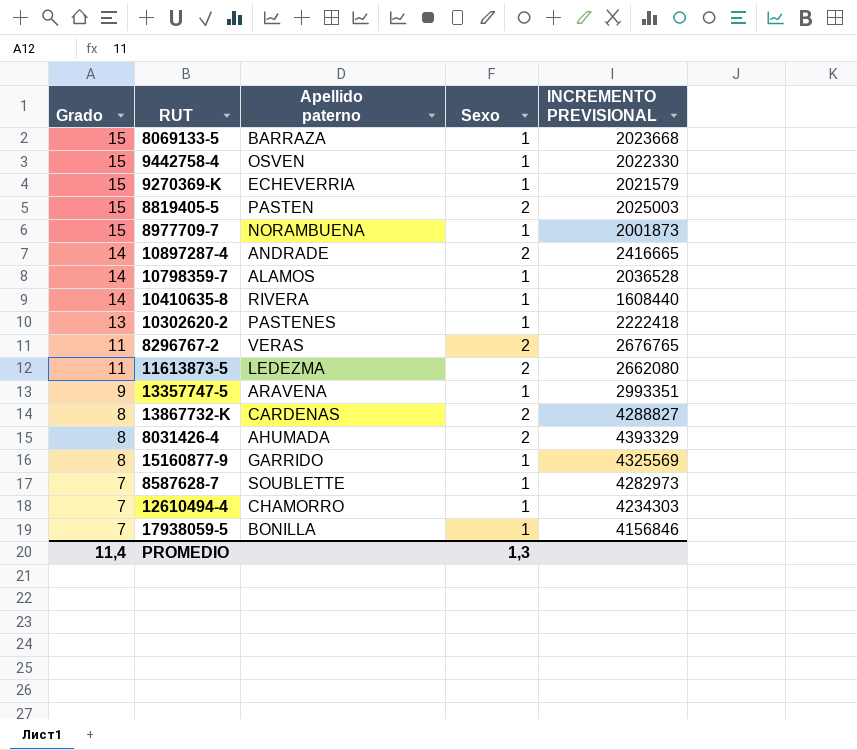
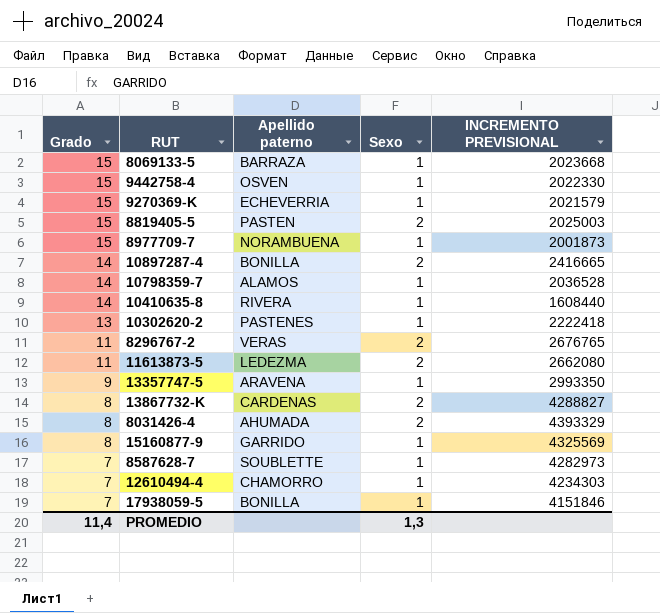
10897287-4 | Apellido paterno: ANDRADE -> BONILLA
13357747-5 | INCREMENTO PREVISIONAL: 2993351 -> 2993350
17938059-5 | INCREMENTO PREVISIONAL: 4156846 -> 4151846

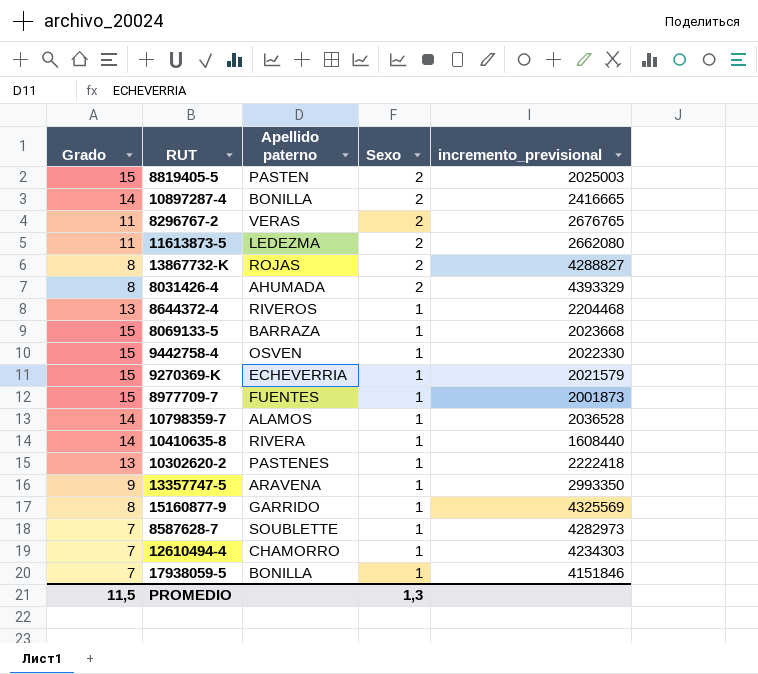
row order: Grado descending -> Sexo descending
column name: INCREMENTO PREVISIONAL -> incremento_previsional
13867732-K | Apellido paterno: CARDENAS -> ROJAS
row 8644372-4: none -> 13 | RIVEROS | 1 | 2204468
8977709-7 | Apellido paterno: NORAMBUENA -> FUENTES
PROMEDIO | Grado: 11,4 -> 11,5

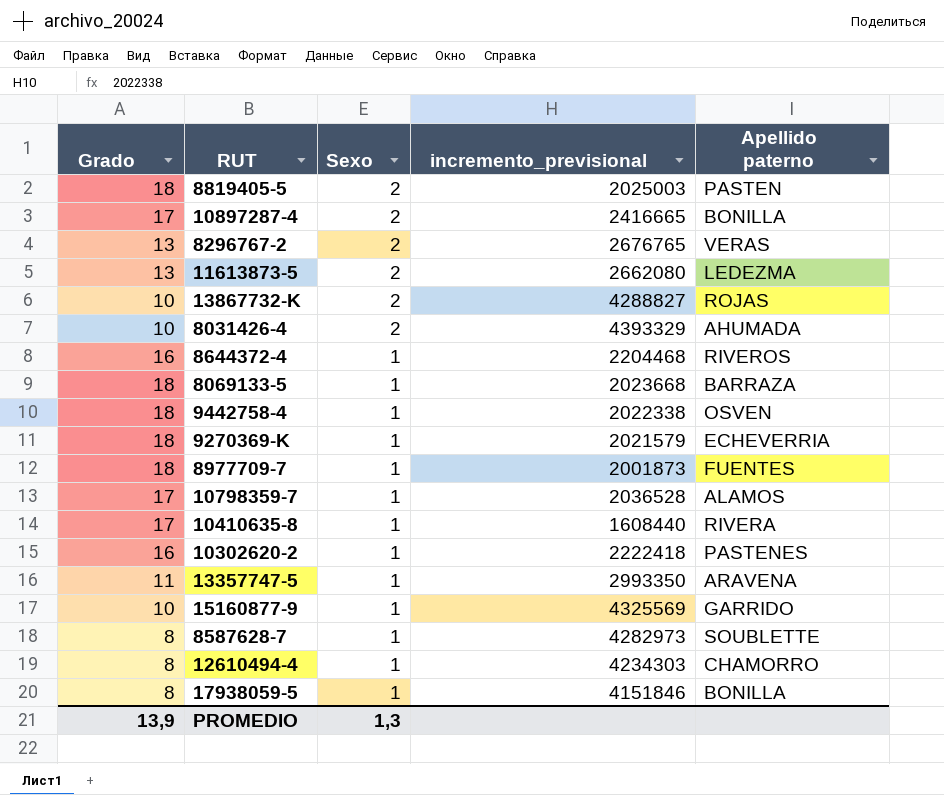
column Apellido paterno | position: 3 -> 5
8819405-5 | Grado: 15 -> 18
10897287-4 | Grado: 14 -> 17
8296767-2 | Grado: 11 -> 13
11613873-5 | Grado: 11 -> 13
13867732-K | Grado: 8 -> 10
8031426-4 | Grado: 8 -> 10
8644372-4 | Grado: 13 -> 16
8069133-5 | Grado: 15 -> 18
9442758-4 | Grado: 15 -> 18
9442758-4 | incremento_previsional: 2022330 -> 2022338
9270369-K | Grado: 15 -> 18
8977709-7 | Grado: 15 -> 18
10798359-7 | Grado: 14 -> 17
10410635-8 | Grado: 14 -> 17
10302620-2 | Grado: 13 -> 16
13357747-5 | Grado: 9 -> 11
15160877-9 | Grado: 8 -> 10
8587628-7 | Grado: 7 -> 8
12610494-4 | Grado: 7 -> 8
17938059-5 | Grado: 7 -> 8
PROMEDIO | Grado: 11,5 -> 13,9

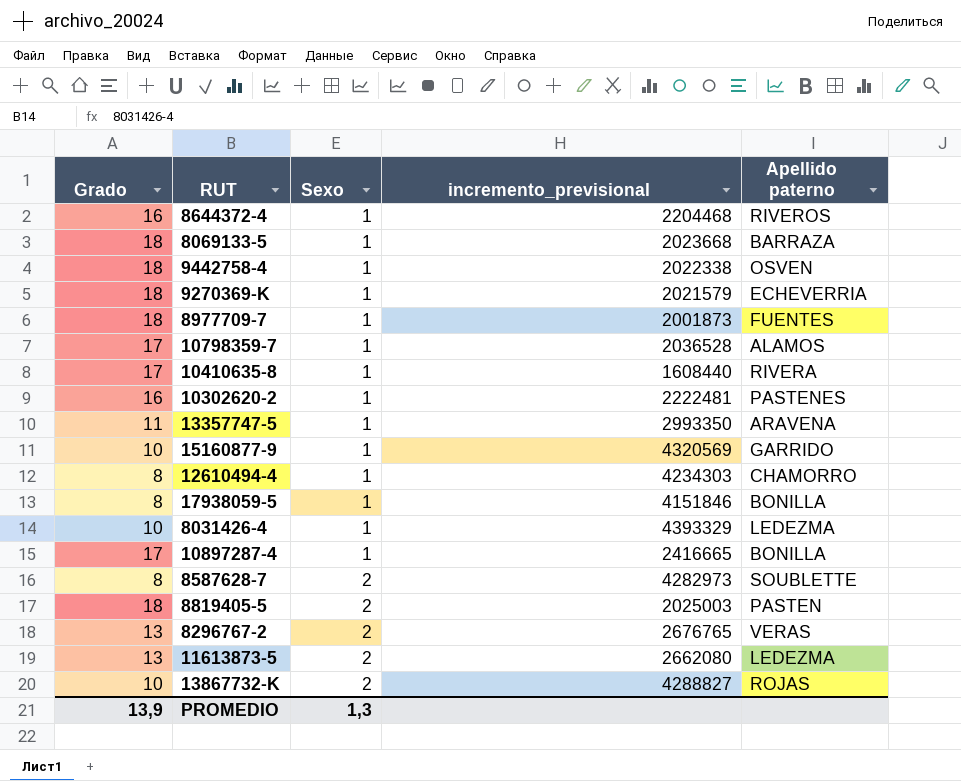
row order: Sexo descending -> Sexo ascending
10302620-2 | incremento_previsional: 2222418 -> 2222481
15160877-9 | incremento_previsional: 4325569 -> 4320569
8031426-4 | Sexo: 2 -> 1
8031426-4 | Apellido paterno: AHUMADA -> LEDEZMA
10897287-4 | Sexo: 2 -> 1
8587628-7 | Sexo: 1 -> 2

